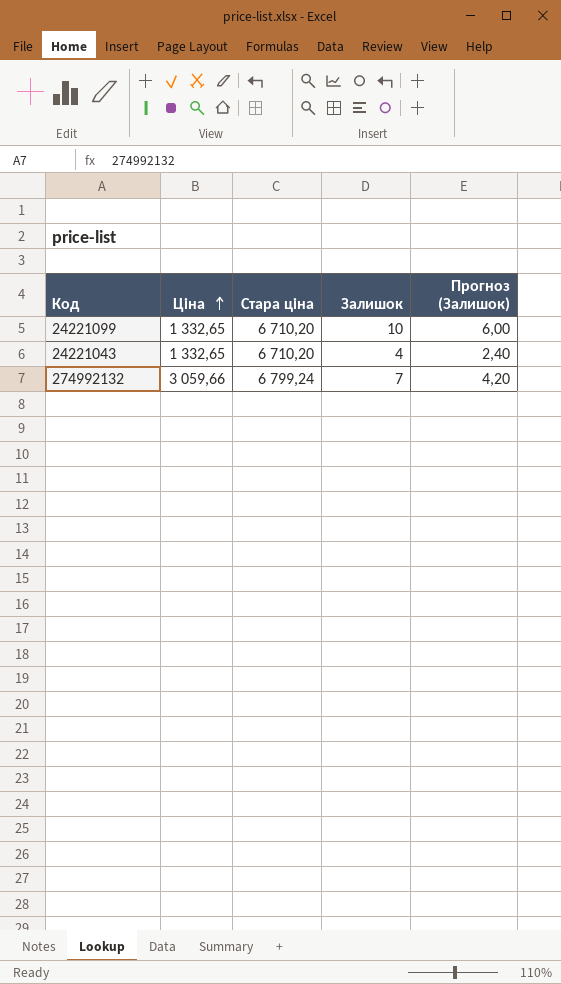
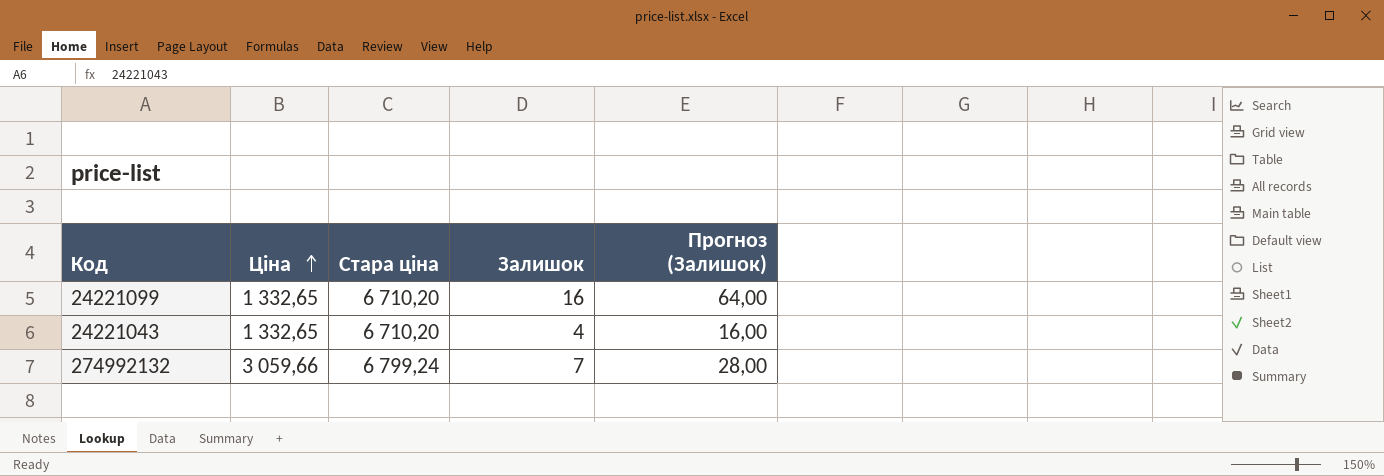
column Прогноз (Залишок) | formula: [Залишок] * 0,6 -> [Залишок] * 4
24221099 | Залишок: 10 -> 16

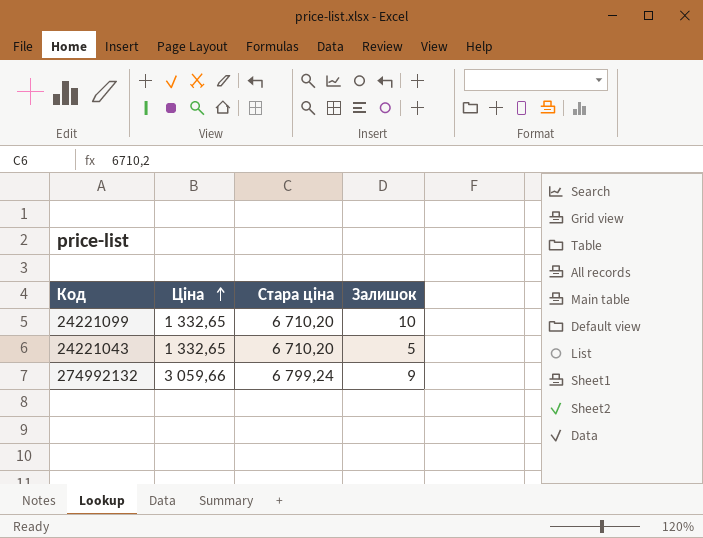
column Прогноз (Залишок) | formula: [Залишок] * 4 -> none
24221099 | Залишок: 16 -> 10
24221043 | Залишок: 4 -> 5
274992132 | Залишок: 7 -> 9

